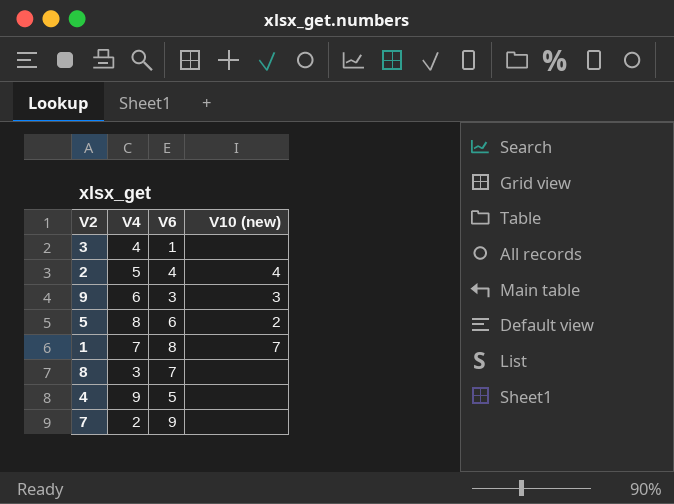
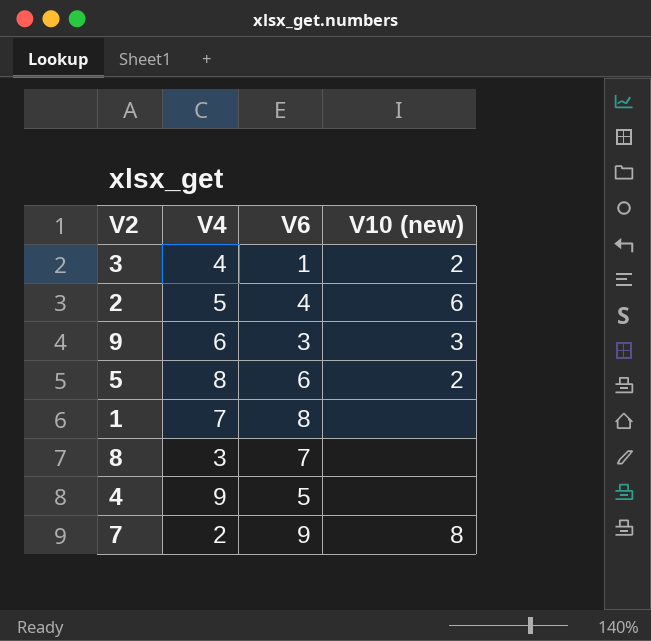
3 | V10 (new): none -> 2
2 | V10 (new): 4 -> 6
1 | V10 (new): 7 -> none
7 | V10 (new): none -> 8

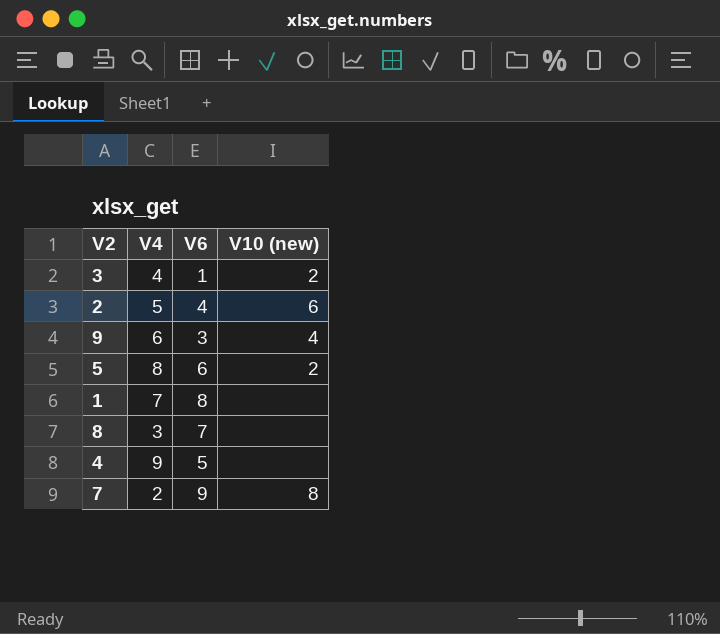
9 | V10 (new): 3 -> 4

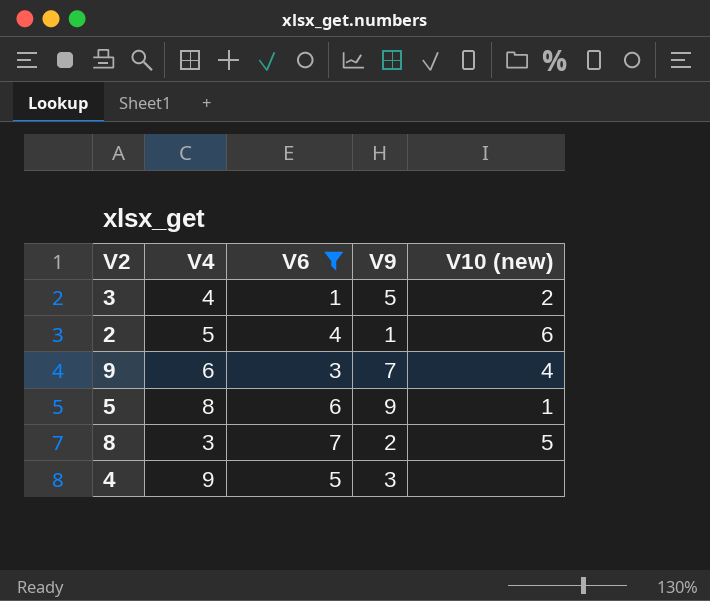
filter: none -> V6 <= 7
column V9 | position: none -> 4
5 | V10 (new): 2 -> 1
8 | V10 (new): none -> 5

